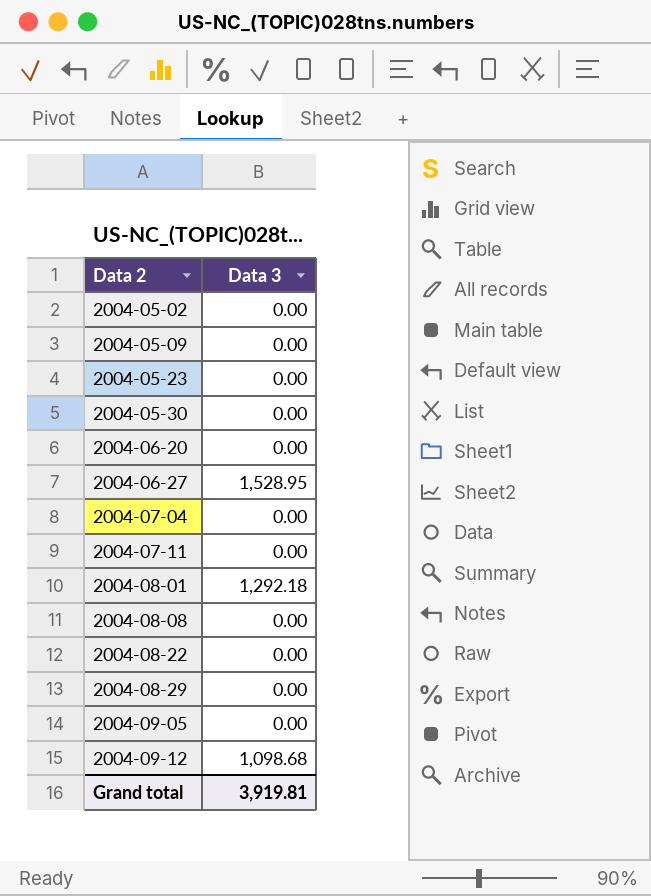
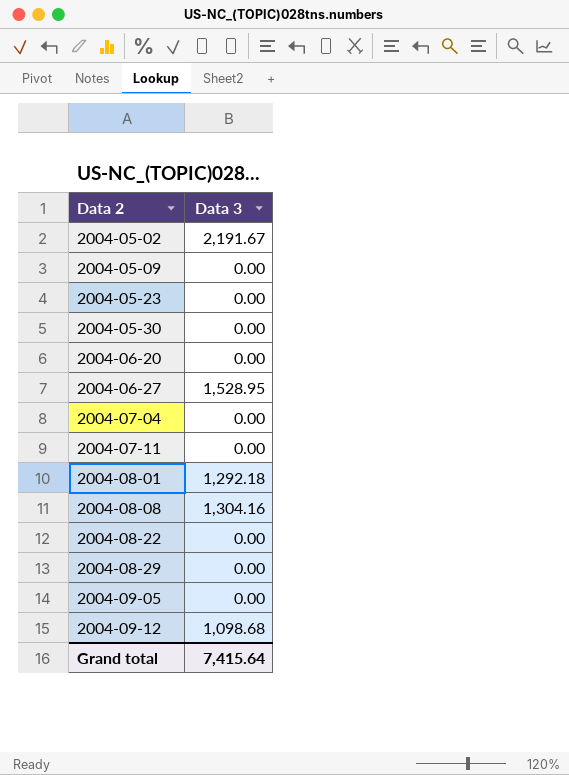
2004-05-02 | Data 3: 0.00 -> 2,191.67
2004-08-08 | Data 3: 0.00 -> 1,304.16
Grand total | Data 3: 3,919.81 -> 7,415.64

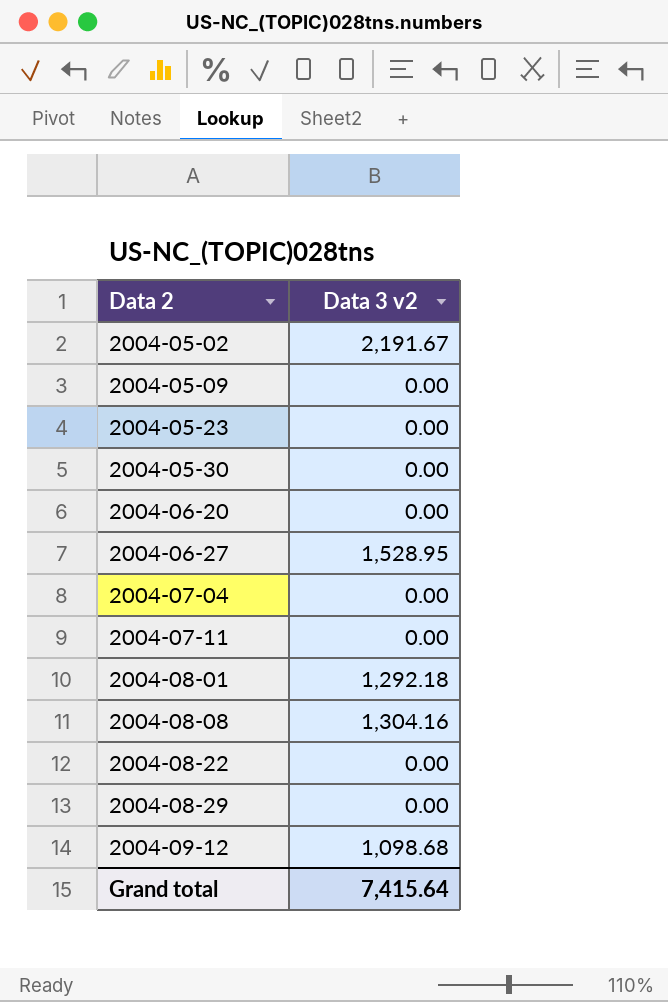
column name: Data 3 -> Data 3 v2
row 2004-09-05: 0.00 -> none

